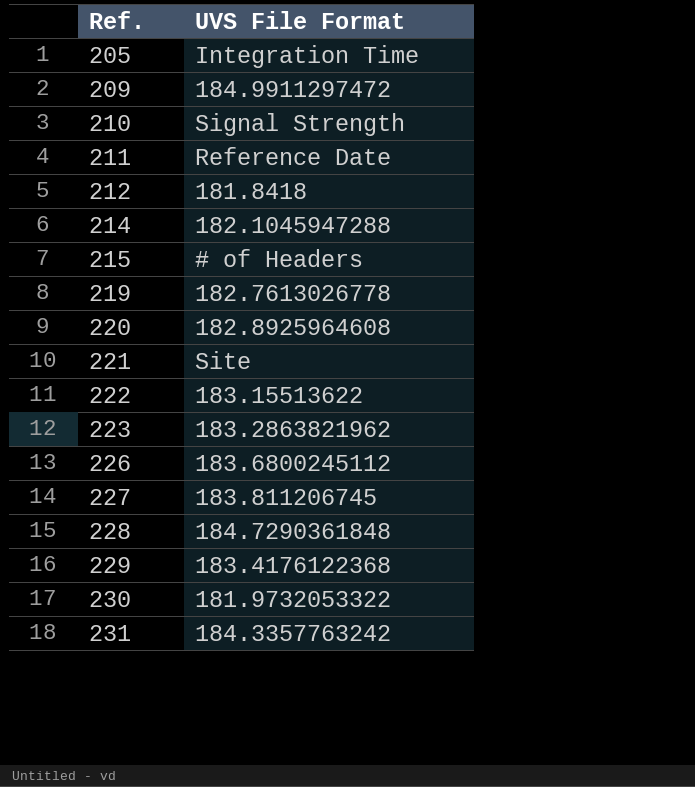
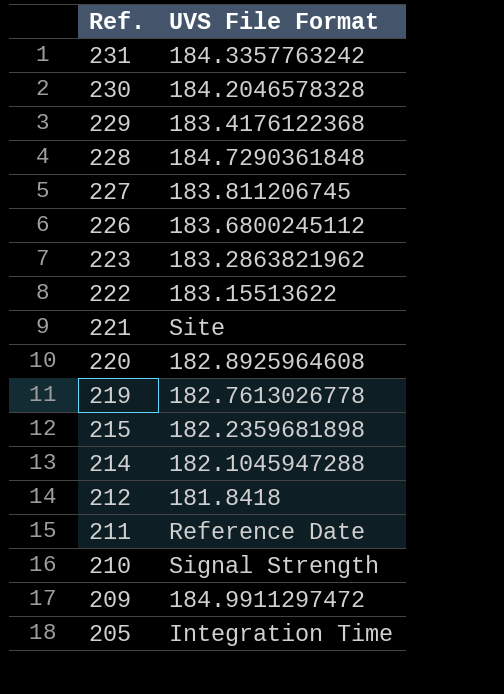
row order: Ref. ascending -> Ref. descending
230 | UVS File Format: 181.9732053322 -> 184.2046578328
215 | UVS File Format: # of Headers -> 182.2359681898

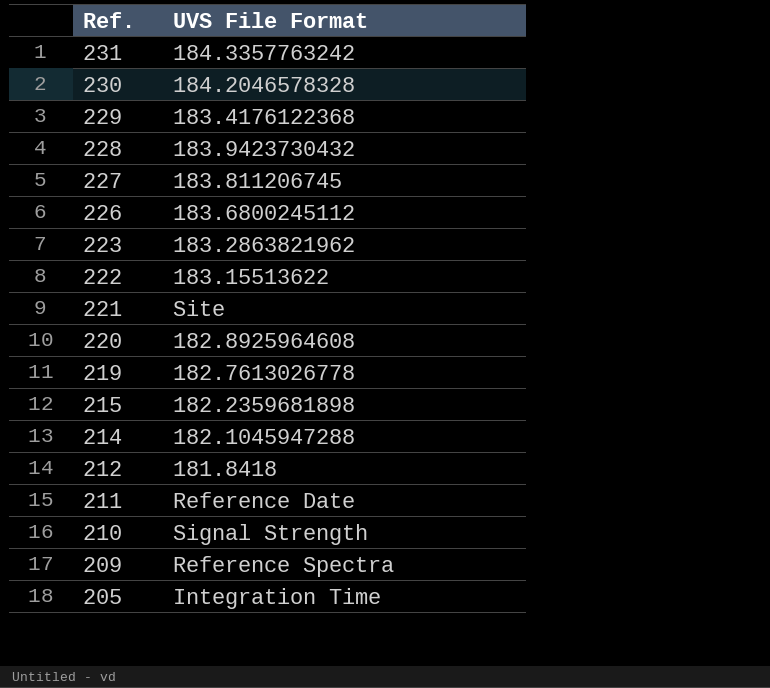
228 | UVS File Format: 184.7290361848 -> 183.9423730432
209 | UVS File Format: 184.9911297472 -> Reference Spectra

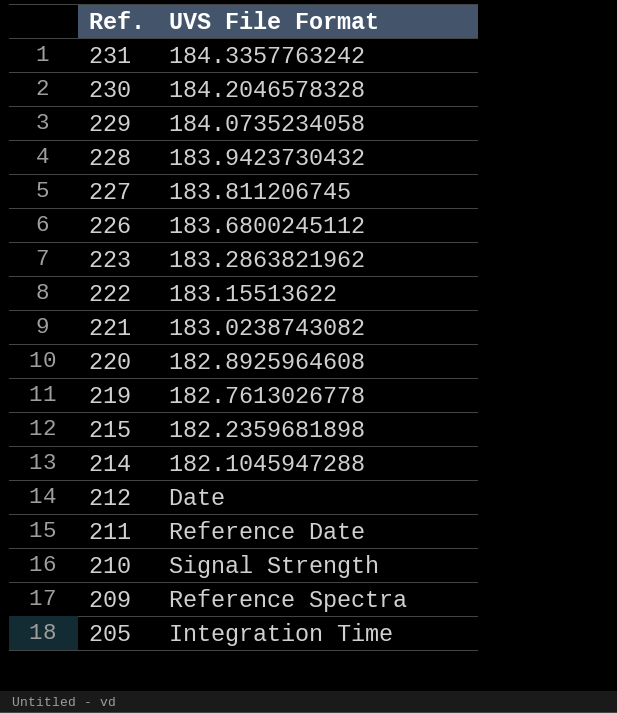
229 | UVS File Format: 183.4176122368 -> 184.0735234058
221 | UVS File Format: Site -> 183.0238743082
212 | UVS File Format: 181.8418 -> Date

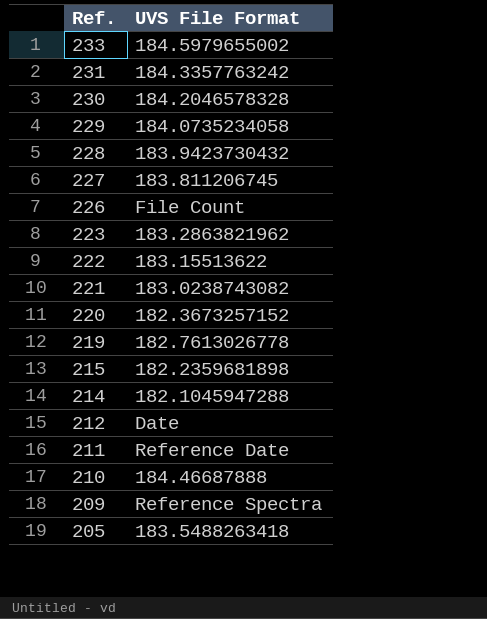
row 233: none -> 184.5979655002
226 | UVS File Format: 183.6800245112 -> File Count
220 | UVS File Format: 182.8925964608 -> 182.3673257152
210 | UVS File Format: Signal Strength -> 184.46687888
205 | UVS File Format: Integration Time -> 183.5488263418

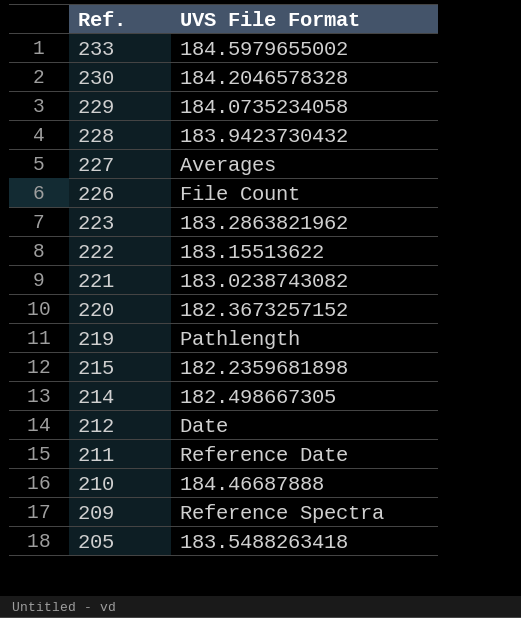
row 231: 184.3357763242 -> none
227 | UVS File Format: 183.811206745 -> Averages
219 | UVS File Format: 182.7613026778 -> Pathlength
214 | UVS File Format: 182.1045947288 -> 182.498667305

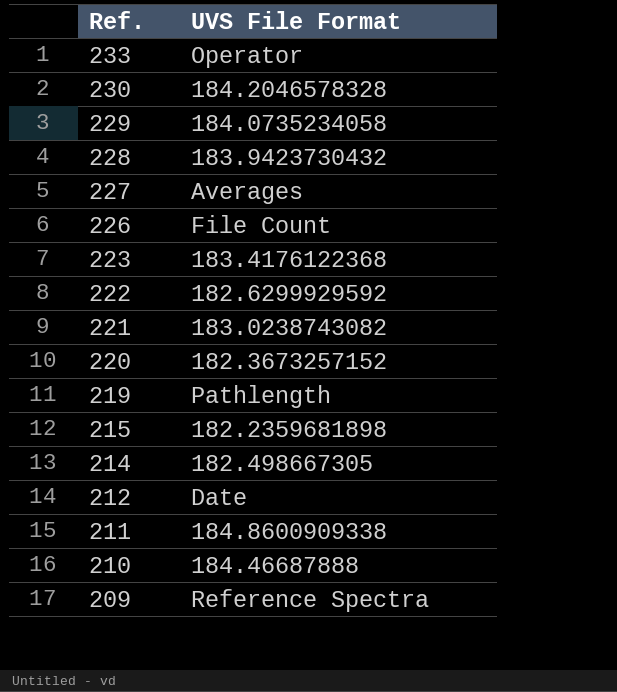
row 205: 183.5488263418 -> none
233 | UVS File Format: 184.5979655002 -> Operator
223 | UVS File Format: 183.2863821962 -> 183.4176122368
222 | UVS File Format: 183.15513622 -> 182.6299929592
211 | UVS File Format: Reference Date -> 184.8600909338

